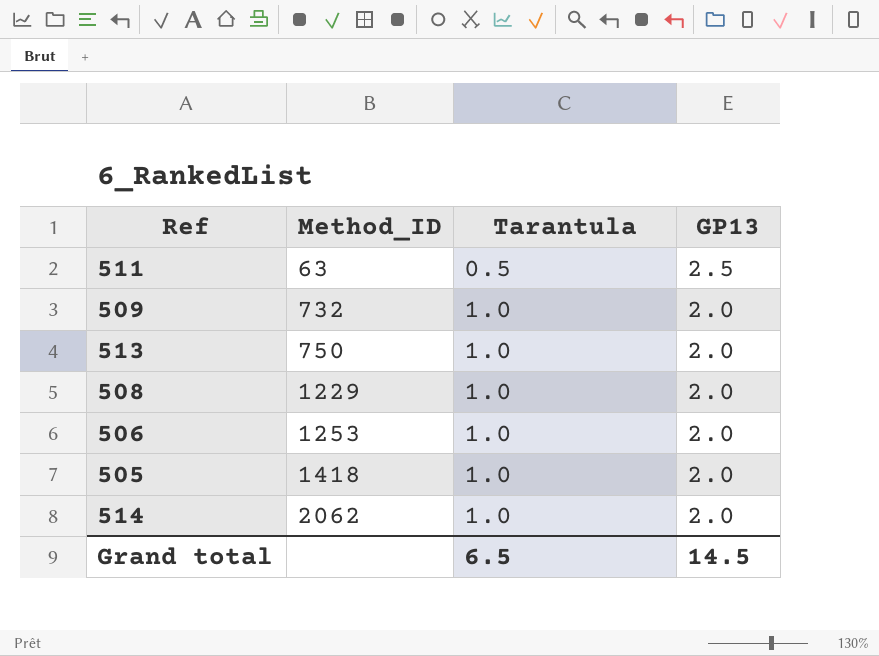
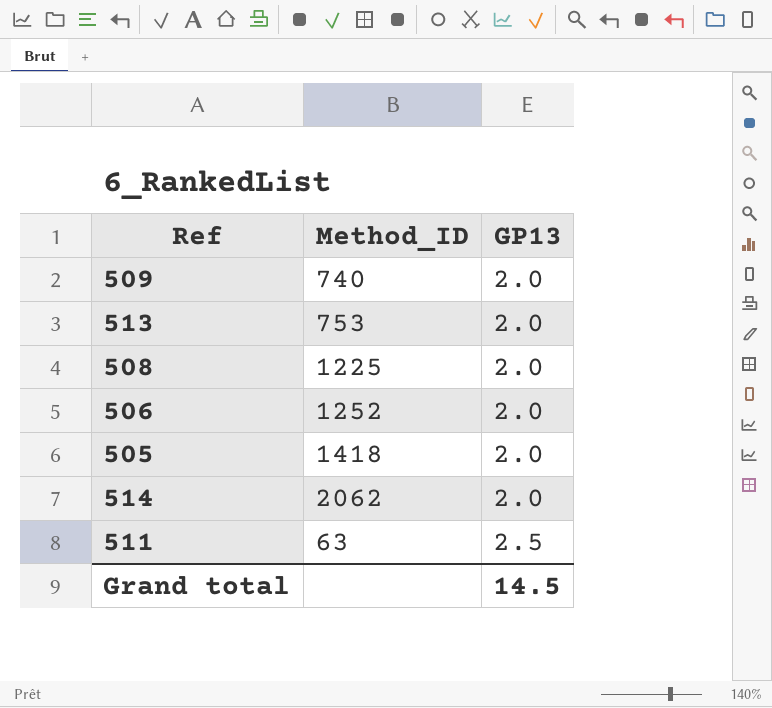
row order: Method_ID ascending -> GP13 ascending
column Tarantula | position: 3 -> none
509 | Method_ID: 732 -> 740
513 | Method_ID: 750 -> 753
508 | Method_ID: 1229 -> 1225
506 | Method_ID: 1253 -> 1252

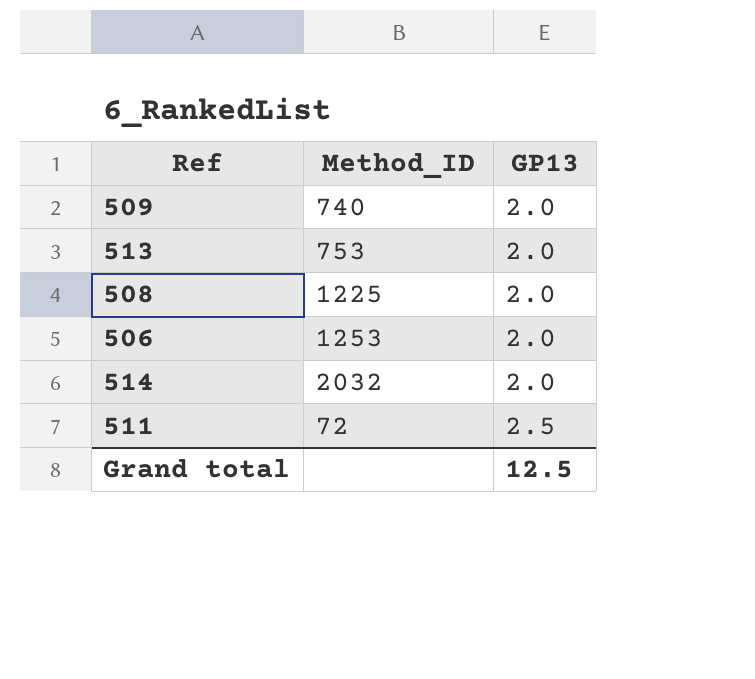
row 505: 1418 | 2.0 -> none
506 | Method_ID: 1252 -> 1253
514 | Method_ID: 2062 -> 2032
511 | Method_ID: 63 -> 72
Grand total | GP13: 14.5 -> 12.5

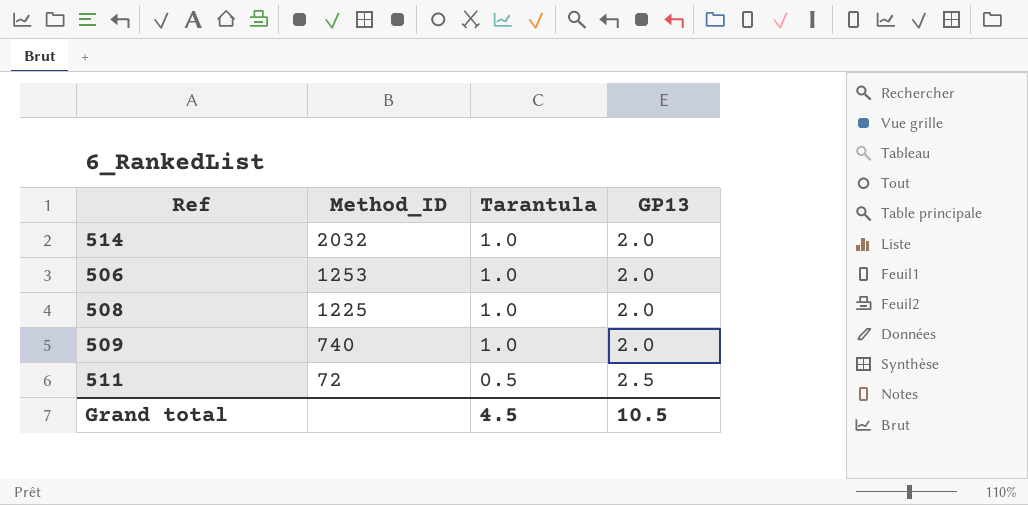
row order: GP13 ascending -> Method_ID descending
column Tarantula | position: none -> 3
row 513: 753 | 2.0 -> none
Grand total | GP13: 12.5 -> 10.5

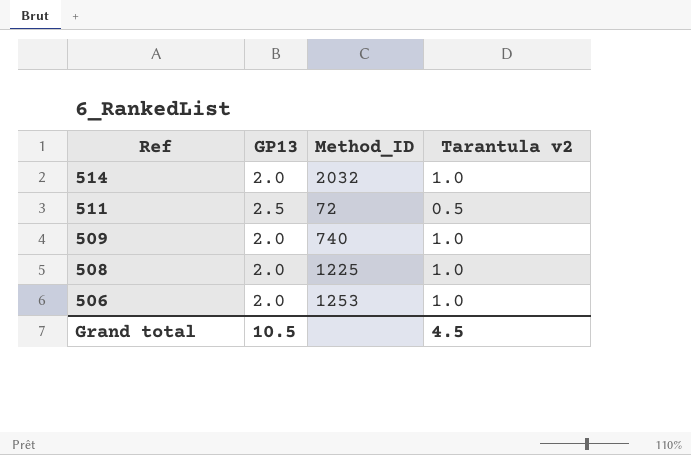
row order: Method_ID descending -> Ref descending
column GP13 | position: 4 -> 2
column name: Tarantula -> Tarantula v2

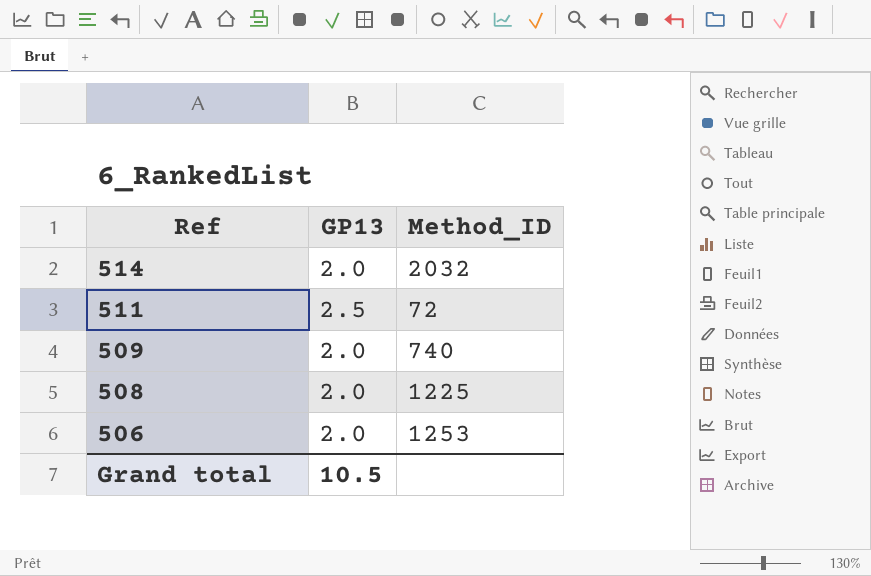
column Tarantula v2 | position: 4 -> none

